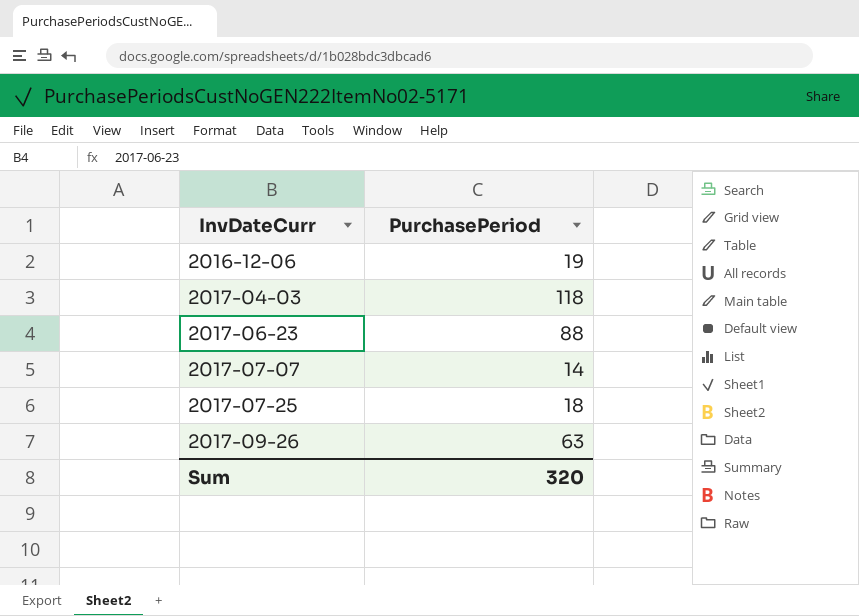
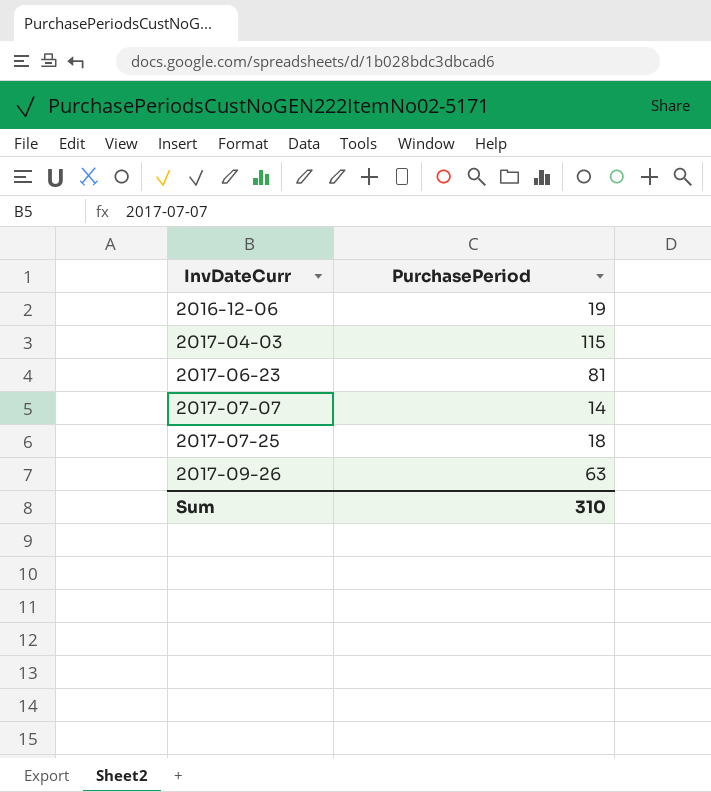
2017-04-03 | PurchasePeriod: 118 -> 115
2017-06-23 | PurchasePeriod: 88 -> 81
Sum | PurchasePeriod: 320 -> 310

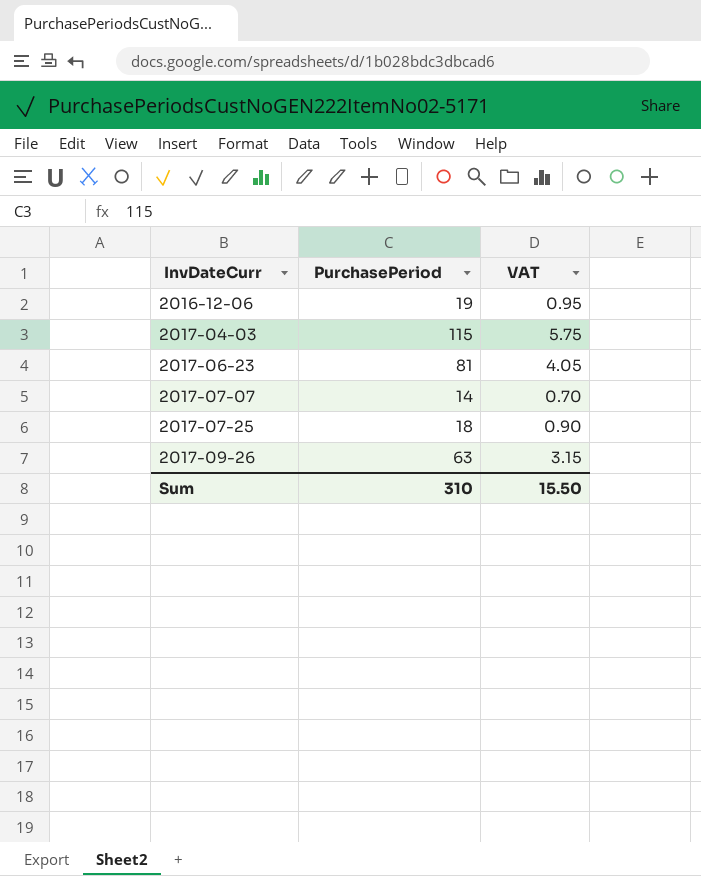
column VAT | formula: none -> [PurchasePeriod] * 0.05

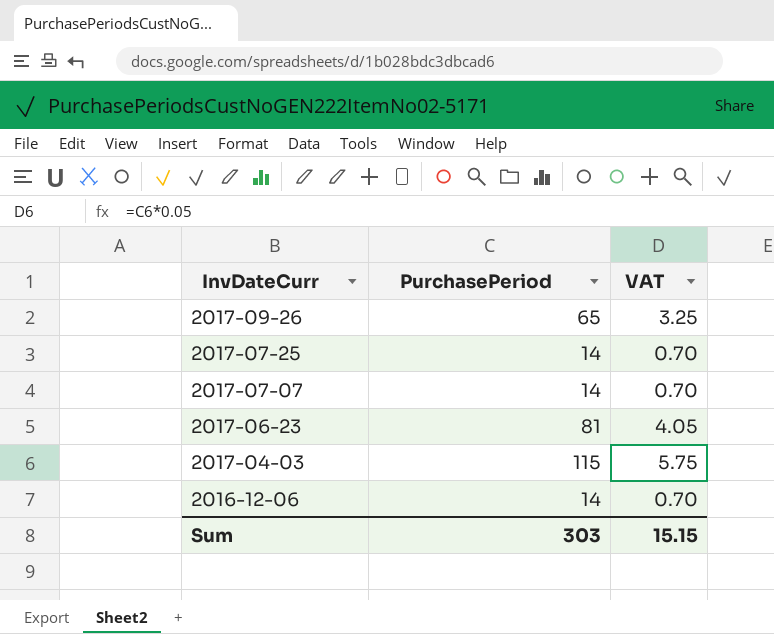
row order: InvDateCurr ascending -> InvDateCurr descending
2017-09-26 | PurchasePeriod: 63 -> 65
2017-09-26 | VAT: 3.15 -> 3.25
2017-07-25 | PurchasePeriod: 18 -> 14
2017-07-25 | VAT: 0.90 -> 0.70
2016-12-06 | PurchasePeriod: 19 -> 14
2016-12-06 | VAT: 0.95 -> 0.70
Sum | PurchasePeriod: 310 -> 303
Sum | VAT: 15.50 -> 15.15

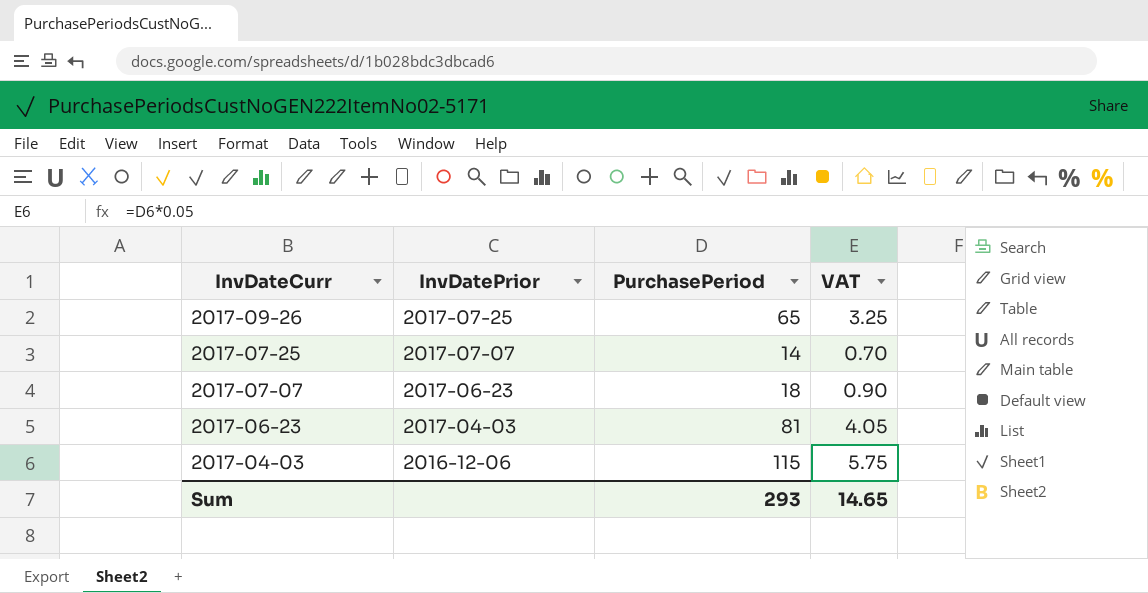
column InvDatePrior | position: none -> 2
row 2016-12-06: 14 | 0.70 -> none
2017-07-07 | PurchasePeriod: 14 -> 18
2017-07-07 | VAT: 0.70 -> 0.90
Sum | PurchasePeriod: 303 -> 293
Sum | VAT: 15.15 -> 14.65

